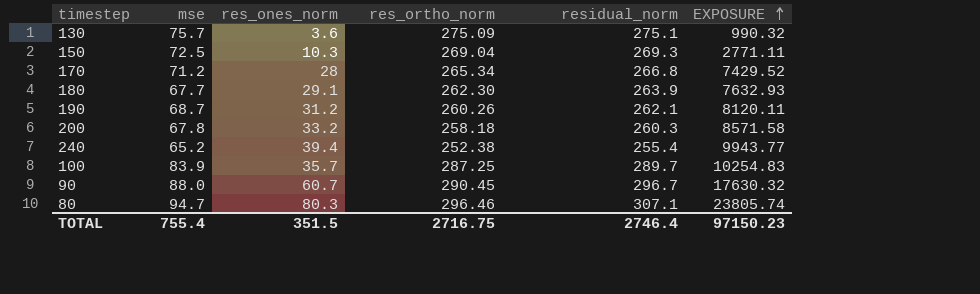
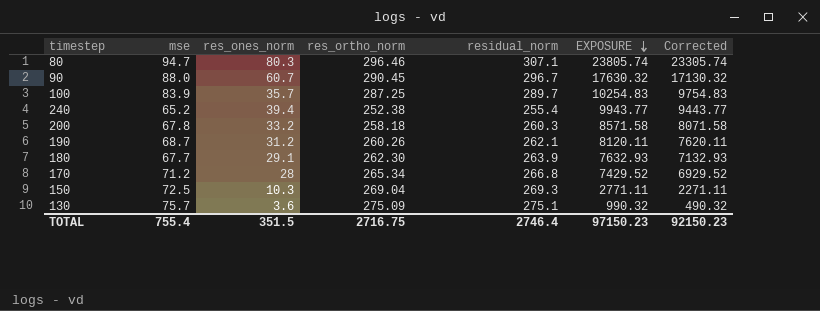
row order: EXPOSURE ascending -> EXPOSURE descending
column Corrected | formula: none -> [EXPOSURE] - 500

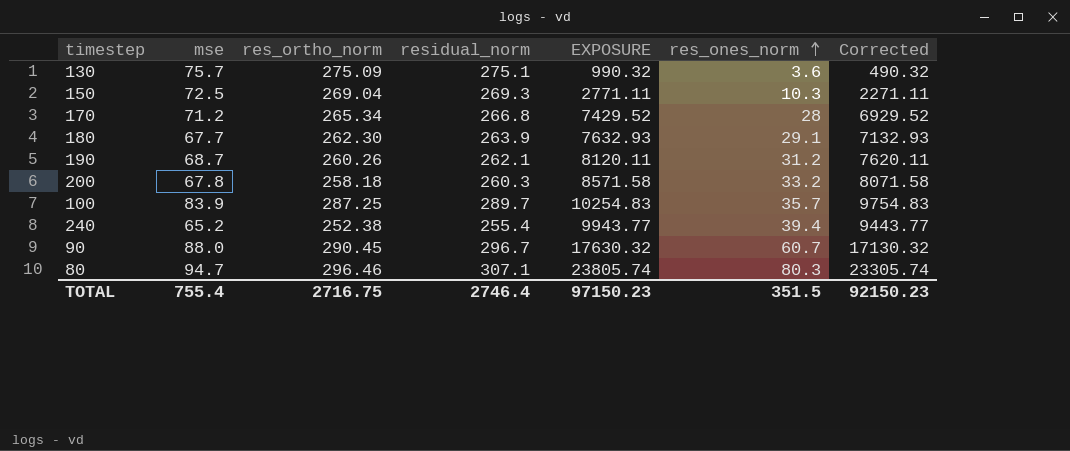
row order: EXPOSURE descending -> res_ones_norm ascending
column res_ones_norm | position: 3 -> 6

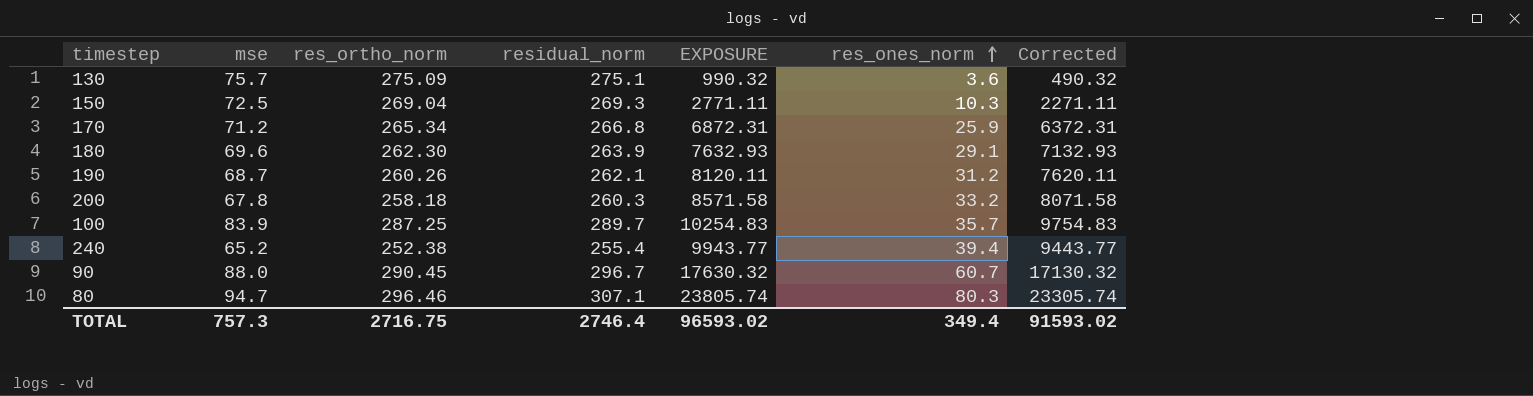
170 | EXPOSURE: 7429.52 -> 6872.31
170 | res_ones_norm: 28 -> 25.9
170 | Corrected: 6929.52 -> 6372.31
180 | mse: 67.7 -> 69.6
TOTAL | mse: 755.4 -> 757.3
TOTAL | EXPOSURE: 97150.23 -> 96593.02
TOTAL | res_ones_norm: 351.5 -> 349.4
TOTAL | Corrected: 92150.23 -> 91593.02

